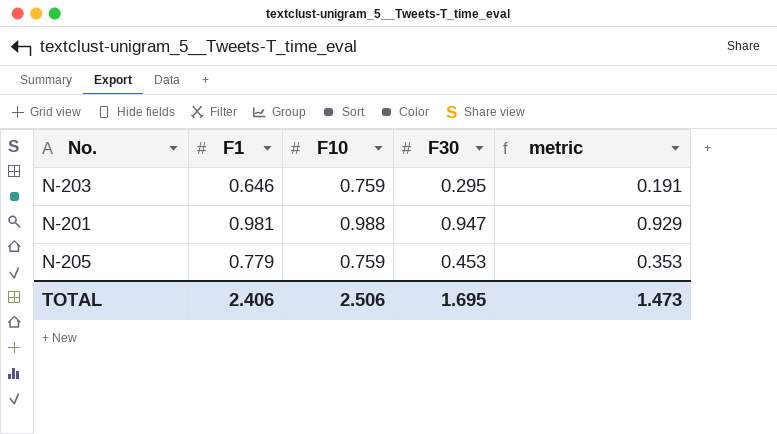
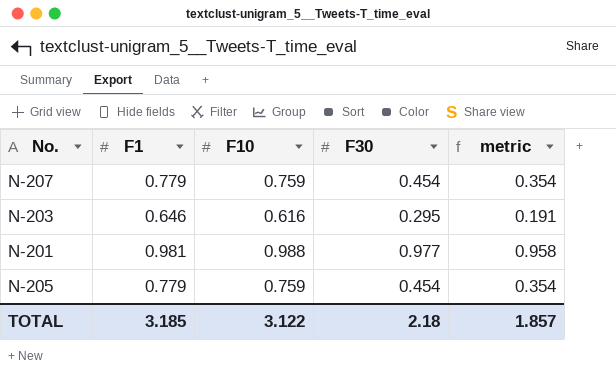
row N-207: none -> 0.779 | 0.759 | 0.454 | 0.354
N-203 | F10: 0.759 -> 0.616
N-201 | F30: 0.947 -> 0.977
N-201 | metric: 0.929 -> 0.958
N-205 | F30: 0.453 -> 0.454
N-205 | metric: 0.353 -> 0.354
TOTAL | F1: 2.406 -> 3.185
TOTAL | F10: 2.506 -> 3.122
TOTAL | F30: 1.695 -> 2.18
TOTAL | metric: 1.473 -> 1.857

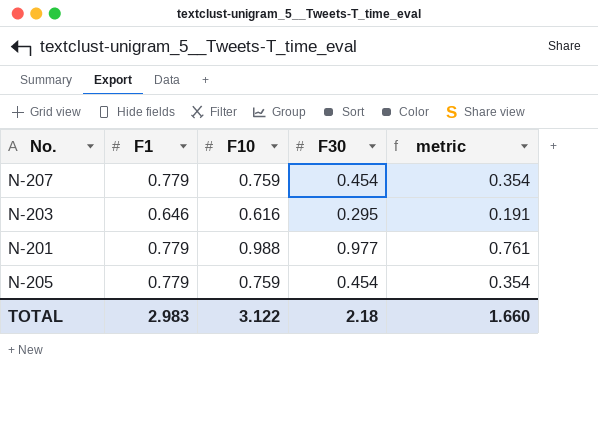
N-201 | F1: 0.981 -> 0.779
N-201 | metric: 0.958 -> 0.761
TOTAL | F1: 3.185 -> 2.983
TOTAL | metric: 1.857 -> 1.660

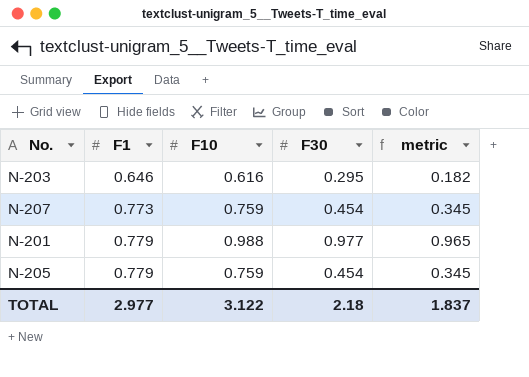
row order: none -> F1 ascending
column metric | formula: [F1] * [F30] -> [F10] * [F30]
N-207 | F1: 0.779 -> 0.773
TOTAL | F1: 2.983 -> 2.977
TOTAL | metric: 1.660 -> 1.837

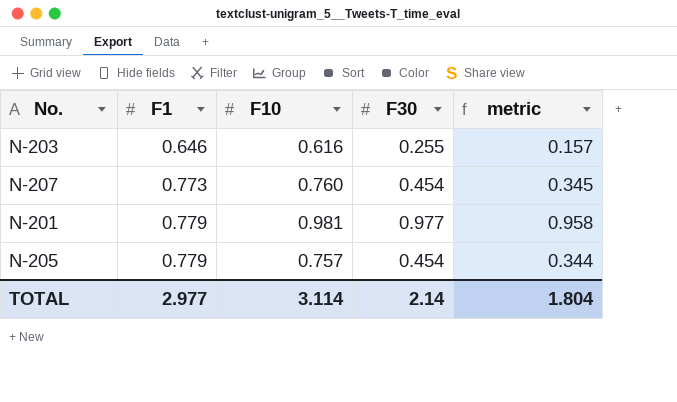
N-203 | F30: 0.295 -> 0.255
N-203 | metric: 0.182 -> 0.157
N-207 | F10: 0.759 -> 0.760
N-201 | F10: 0.988 -> 0.981
N-201 | metric: 0.965 -> 0.958
N-205 | F10: 0.759 -> 0.757
N-205 | metric: 0.345 -> 0.344
TOTAL | F10: 3.122 -> 3.114
TOTAL | F30: 2.18 -> 2.14
TOTAL | metric: 1.837 -> 1.804

